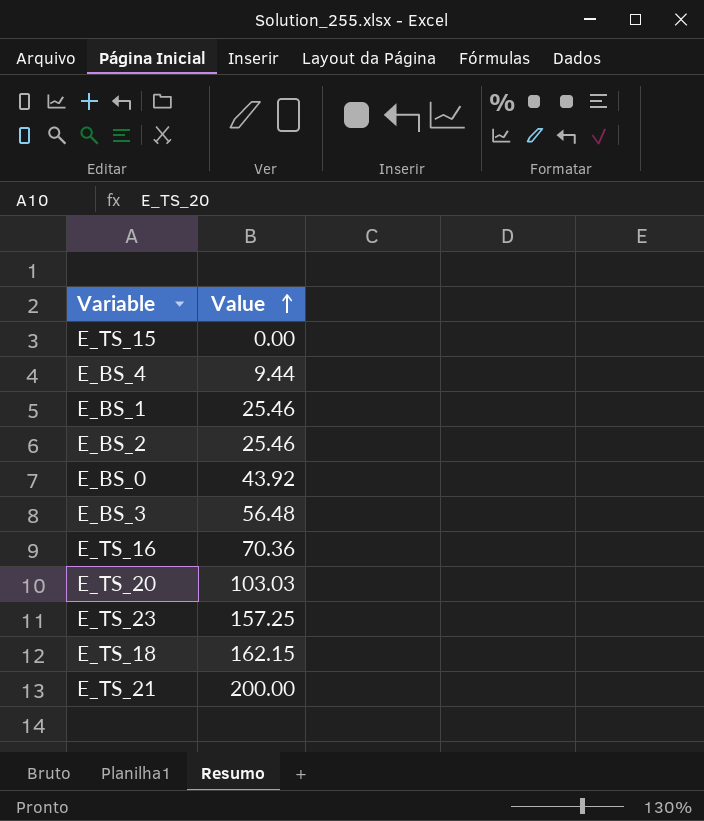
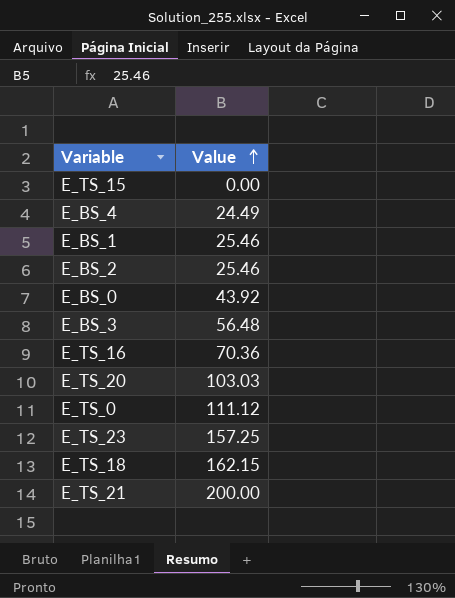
E_BS_4 | Value: 9.44 -> 24.49
row E_TS_0: none -> 111.12

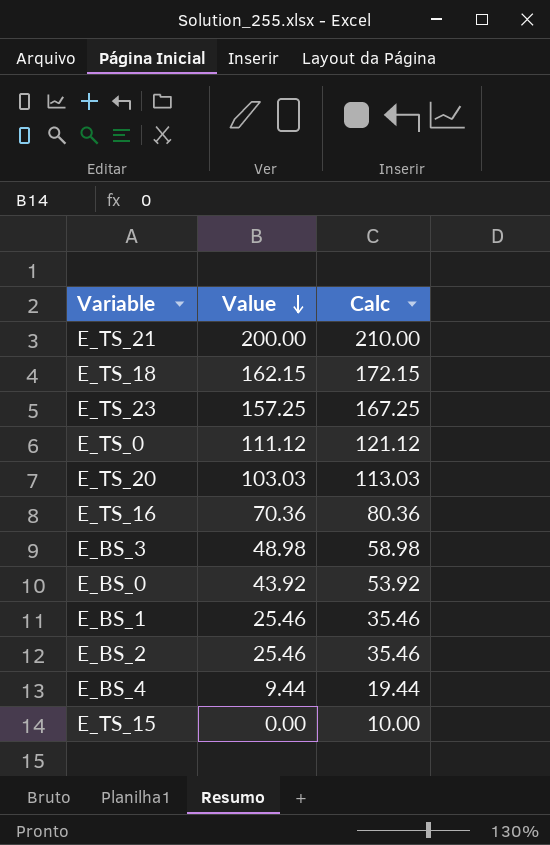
row order: Value ascending -> Value descending
column Calc | formula: none -> [Value] + 10
E_BS_3 | Value: 56.48 -> 48.98
E_BS_4 | Value: 24.49 -> 9.44

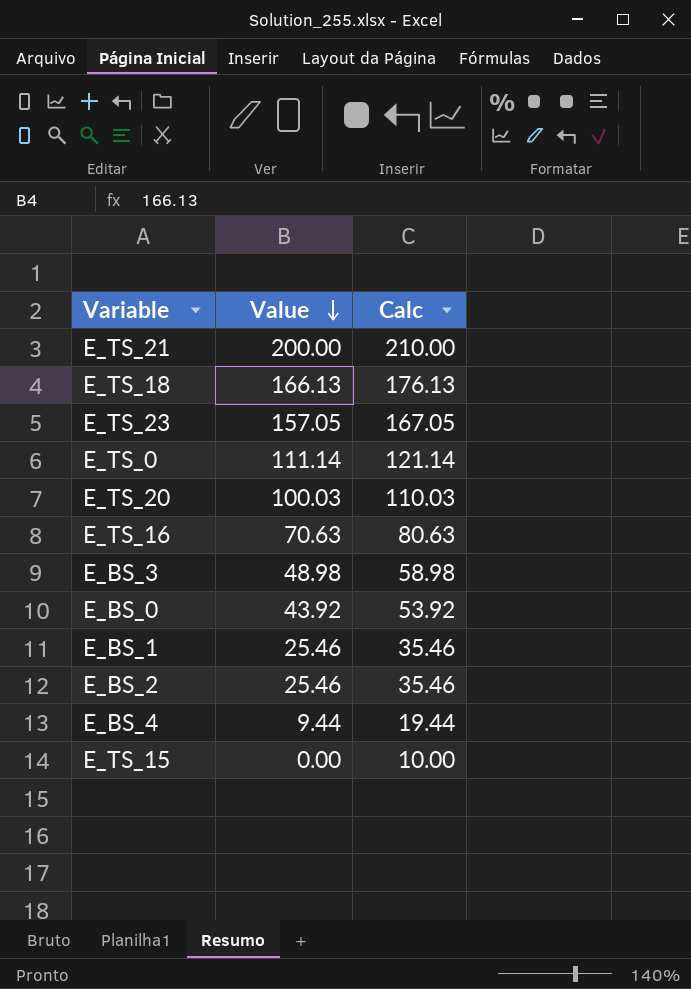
E_TS_18 | Value: 162.15 -> 166.13
E_TS_18 | Calc: 172.15 -> 176.13
E_TS_23 | Value: 157.25 -> 157.05
E_TS_23 | Calc: 167.25 -> 167.05
E_TS_0 | Value: 111.12 -> 111.14
E_TS_0 | Calc: 121.12 -> 121.14
E_TS_20 | Value: 103.03 -> 100.03
E_TS_20 | Calc: 113.03 -> 110.03
E_TS_16 | Value: 70.36 -> 70.63
E_TS_16 | Calc: 80.36 -> 80.63

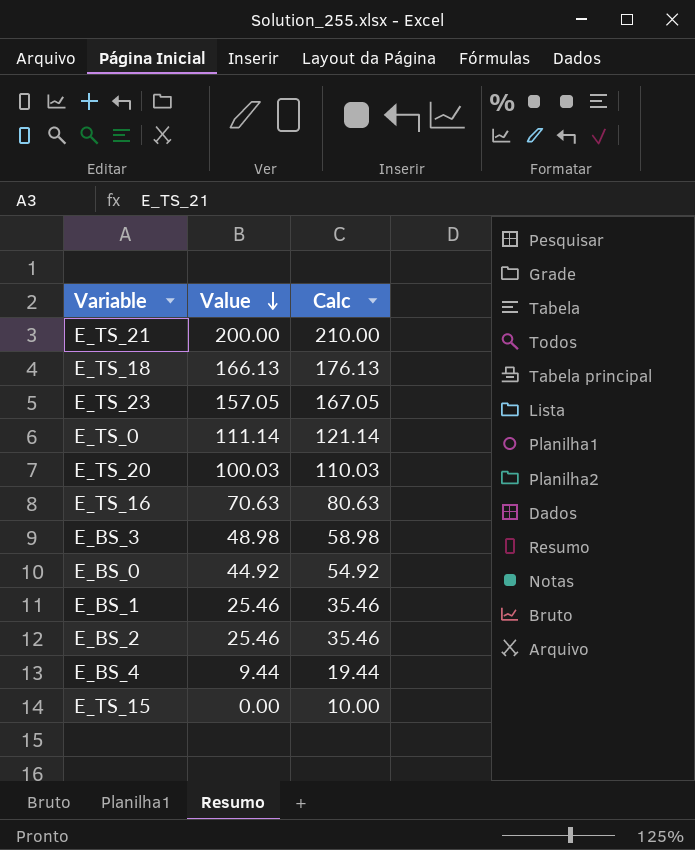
E_BS_0 | Value: 43.92 -> 44.92
E_BS_0 | Calc: 53.92 -> 54.92

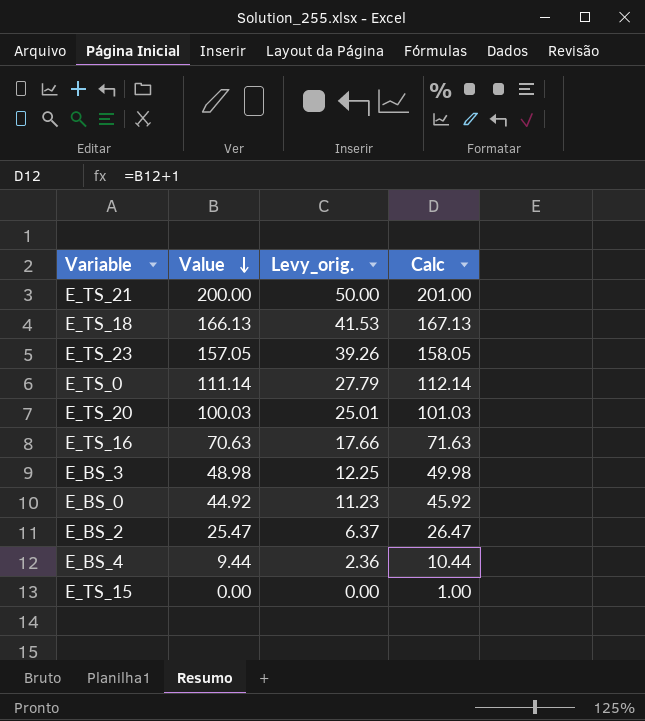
column Levy_orig. | formula: none -> [Value] * 0.25
column Calc | formula: [Value] + 10 -> [Value] + 1
row E_BS_1: 25.46 | 35.46 -> none
E_BS_2 | Value: 25.46 -> 25.47

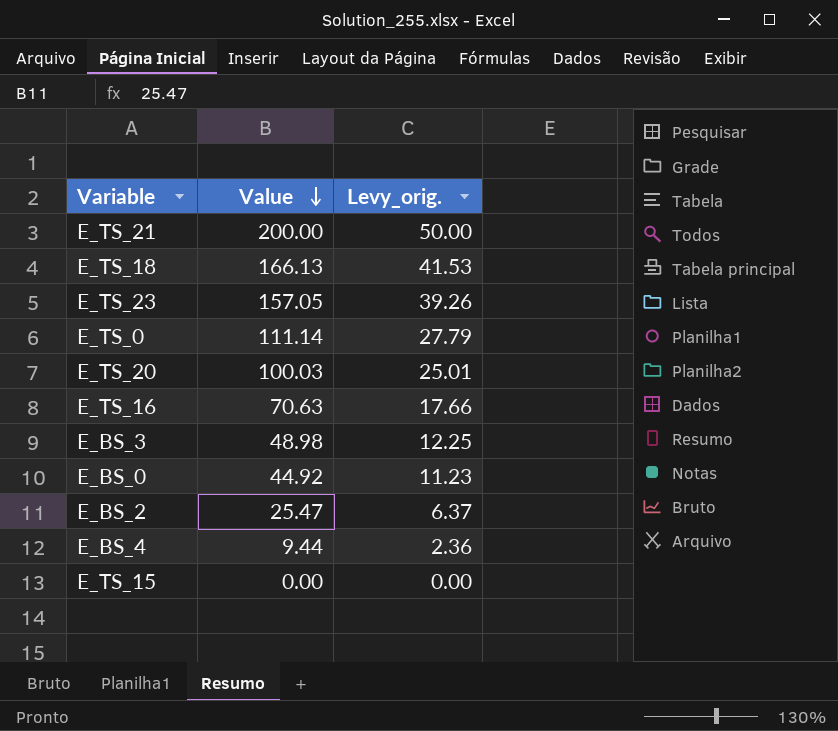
column Calc | formula: [Value] + 1 -> none

